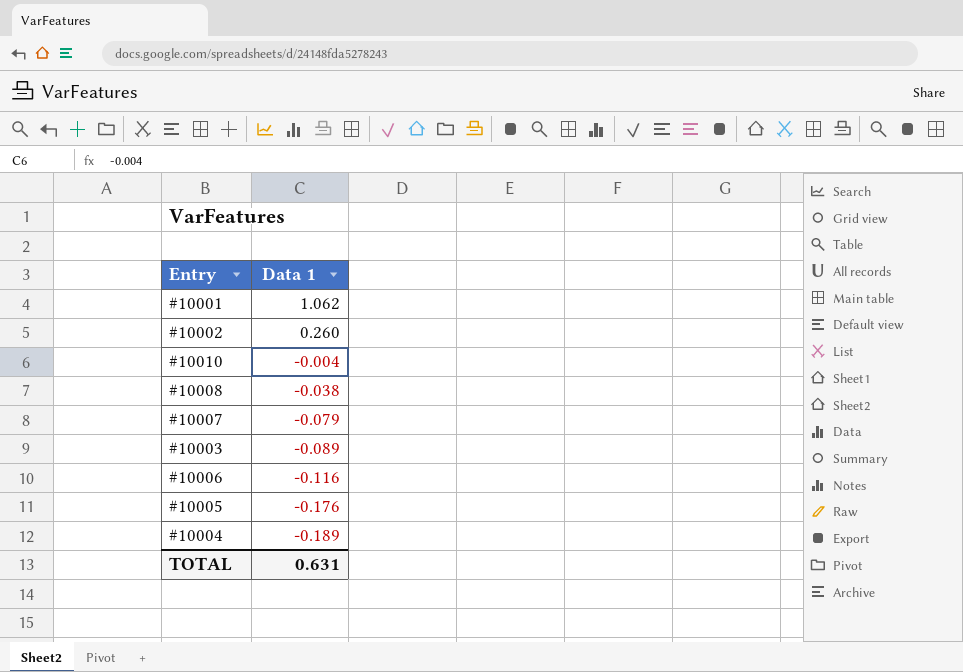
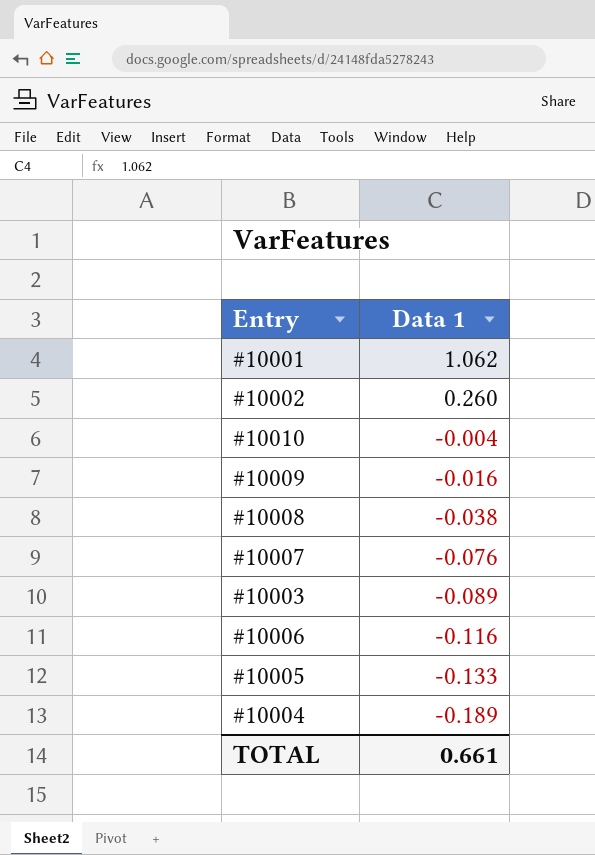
row #10009: none -> -0.016
#10007 | Data 1: -0.079 -> -0.076
#10005 | Data 1: -0.176 -> -0.133
TOTAL | Data 1: 0.631 -> 0.661

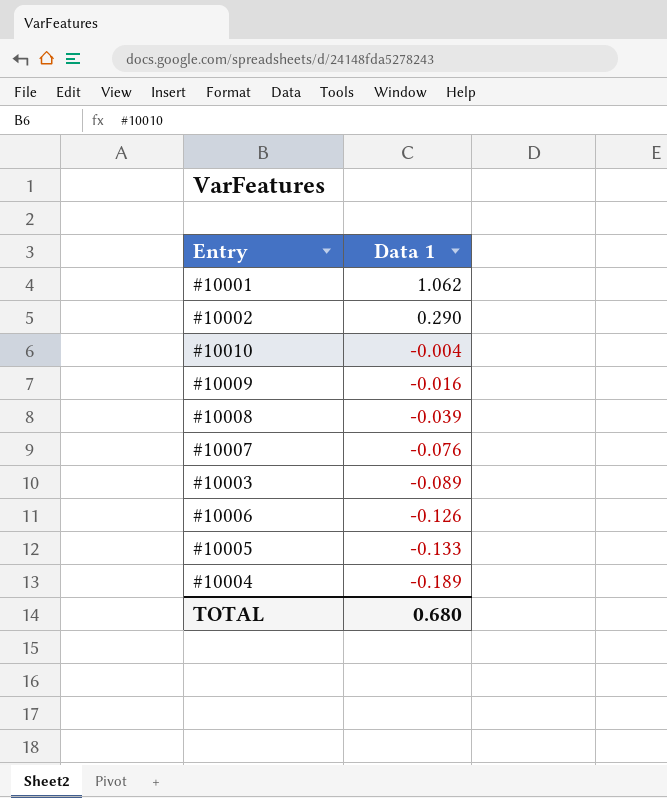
#10002 | Data 1: 0.260 -> 0.290
#10008 | Data 1: -0.038 -> -0.039
#10006 | Data 1: -0.116 -> -0.126
TOTAL | Data 1: 0.661 -> 0.680

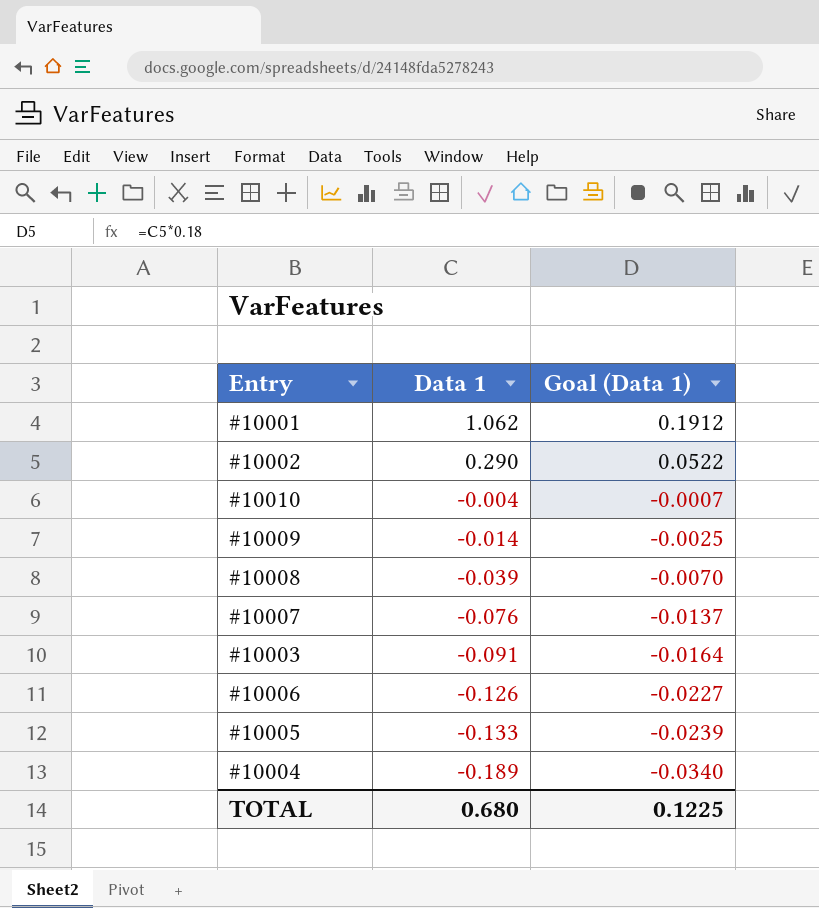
column Goal (Data 1) | formula: none -> [Data 1] * 0.18
#10009 | Data 1: -0.016 -> -0.014
#10003 | Data 1: -0.089 -> -0.091

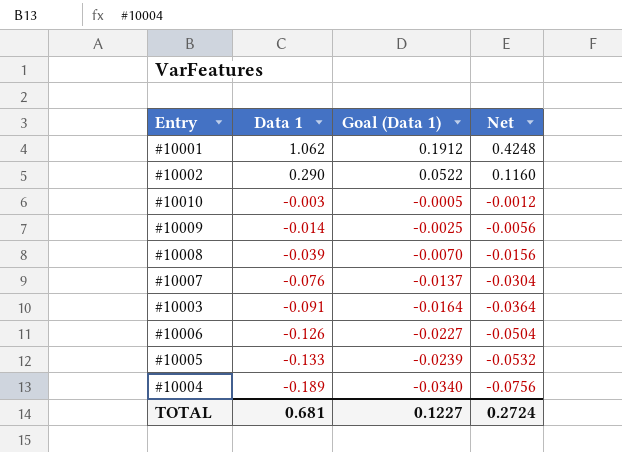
column Net | formula: none -> [Data 1] * 0.4
#10010 | Data 1: -0.004 -> -0.003
#10010 | Goal (Data 1): -0.0007 -> -0.0005
TOTAL | Data 1: 0.680 -> 0.681
TOTAL | Goal (Data 1): 0.1225 -> 0.1227

